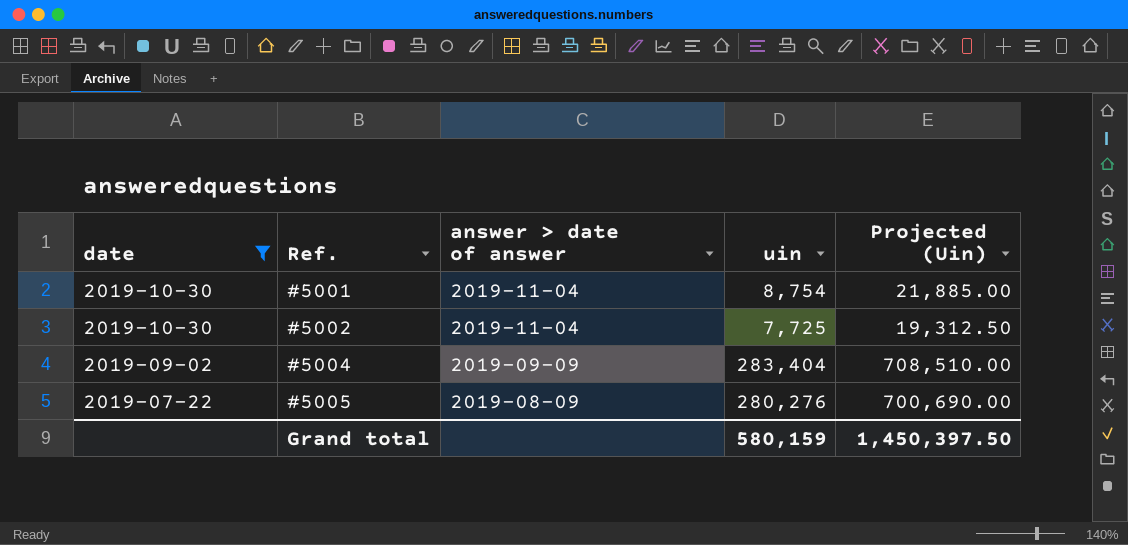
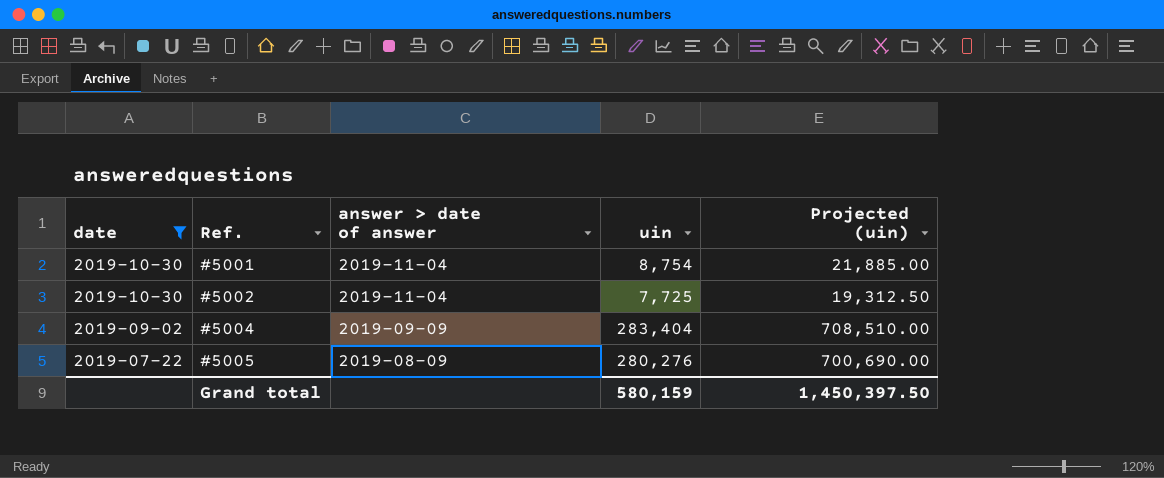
column name: Projected (Uin) -> Projected (uin)

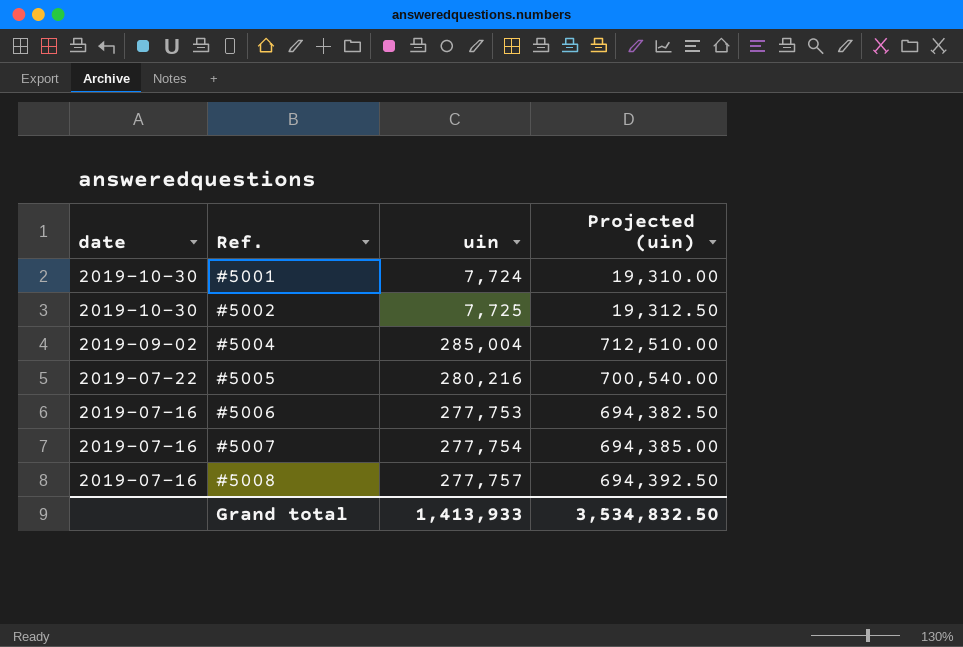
filter: date != 2019-07-16 -> none
column answer > date of answer | position: 3 -> none
#5001 | uin: 8,754 -> 7,724
#5001 | Projected (uin): 21,885.00 -> 19,310.00
#5004 | uin: 283,404 -> 285,004
#5004 | Projected (uin): 708,510.00 -> 712,510.00
#5005 | uin: 280,276 -> 280,216
#5005 | Projected (uin): 700,690.00 -> 700,540.00
Grand total | uin: 580,159 -> 1,413,933
Grand total | Projected (uin): 1,450,397.50 -> 3,534,832.50

